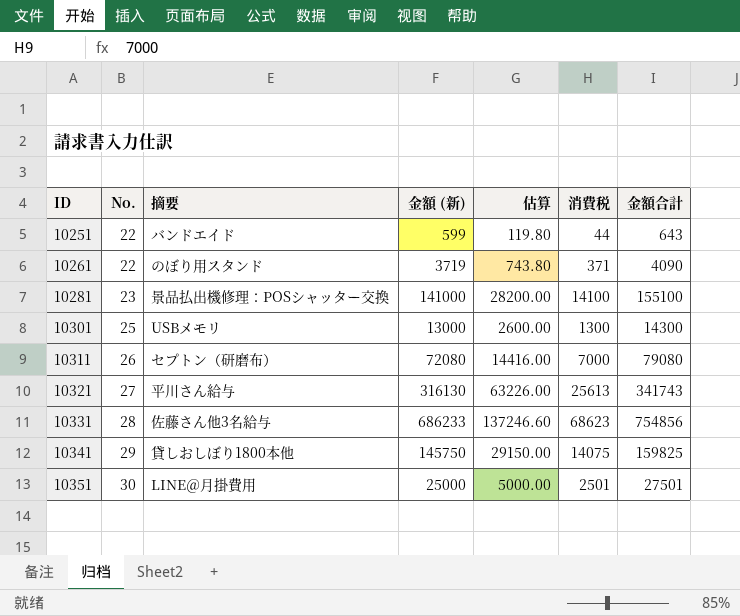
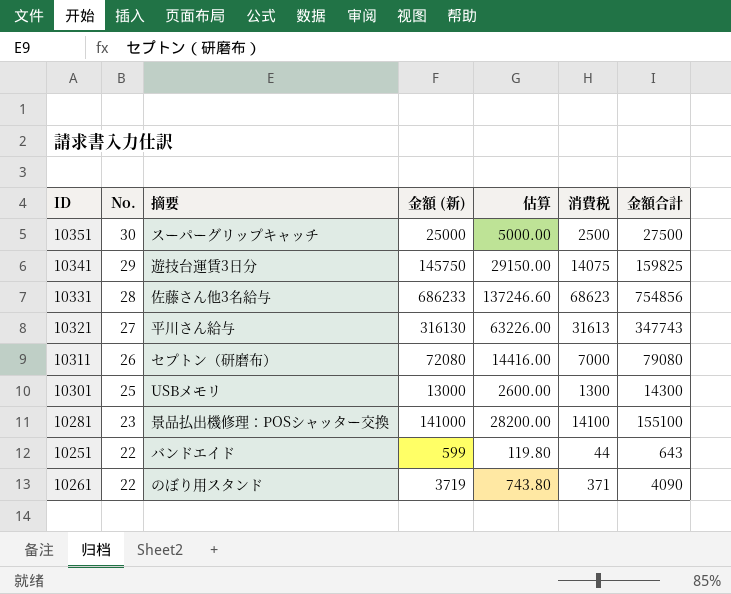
row order: ID ascending -> No. descending
10351 | 摘要: LINE＠月掛費用 -> スーパーグリップキャッチ
10351 | 消費税: 2501 -> 2500
10351 | 金額合計: 27501 -> 27500
10341 | 摘要: 貸しおしぼり1800本他 -> 遊技台運賃3日分
10321 | 消費税: 25613 -> 31613
10321 | 金額合計: 341743 -> 347743

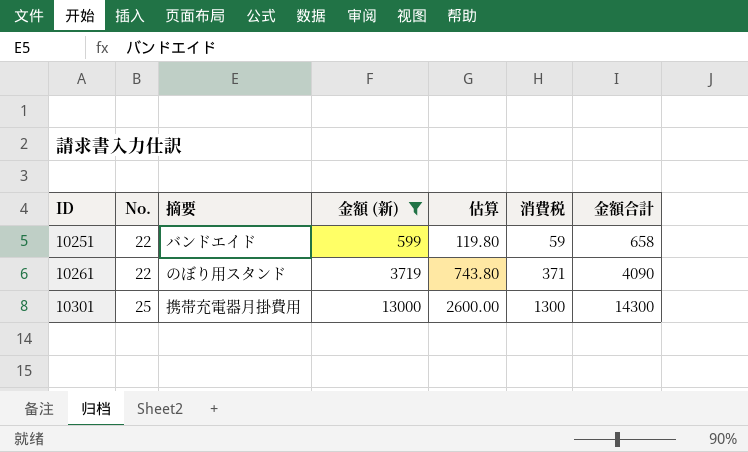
filter: none -> 金額 (新) <= 13000
row order: No. descending -> ID ascending
10251 | 消費税: 44 -> 59
10251 | 金額合計: 643 -> 658
10301 | 摘要: USBメモリ -> 携帯充電器月掛費用

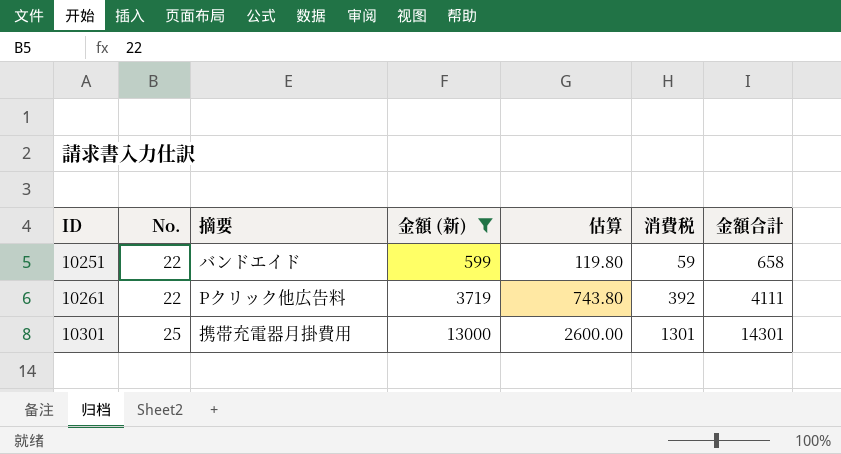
10261 | 摘要: のぼり用スタンド -> Pクリック他広告料
10261 | 消費税: 371 -> 392
10261 | 金額合計: 4090 -> 4111
10301 | 消費税: 1300 -> 1301
10301 | 金額合計: 14300 -> 14301

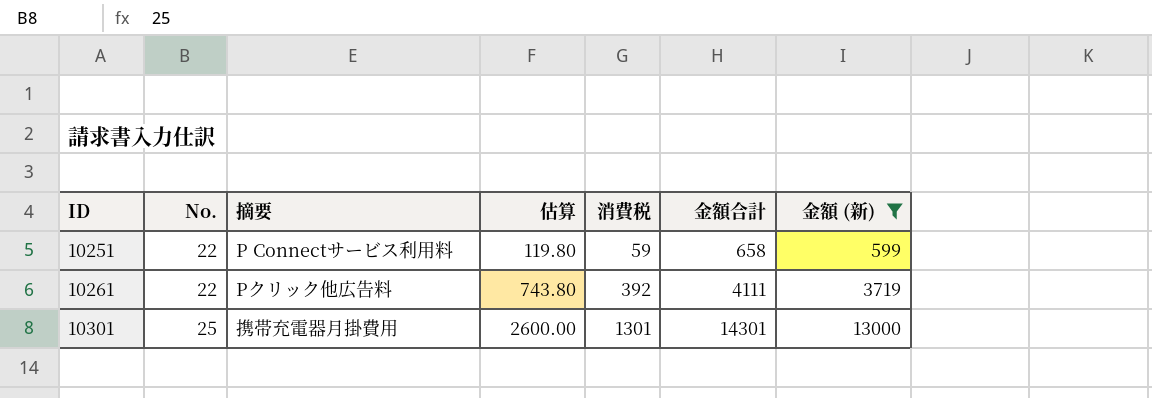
column 金額 (新) | position: 4 -> 7
10251 | 摘要: バンドエイド -> P Connectサービス利用料

